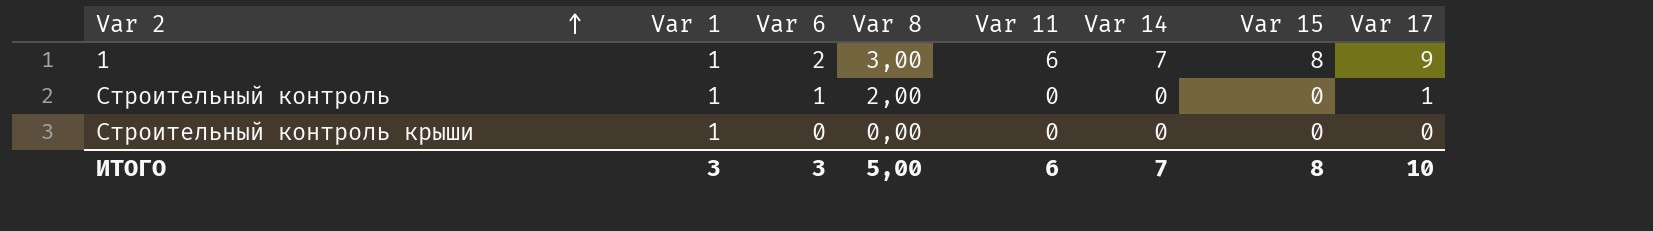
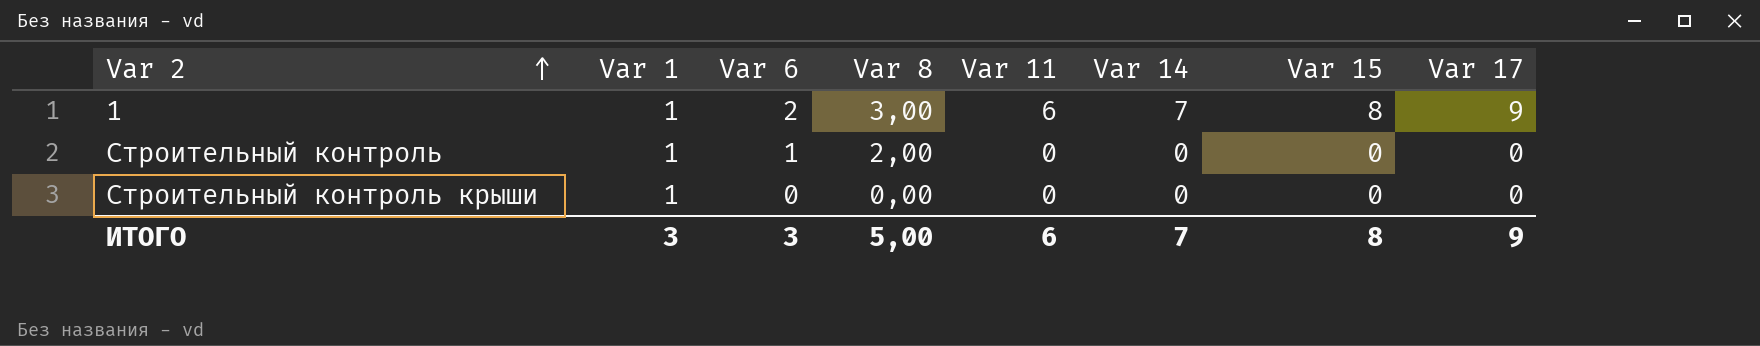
Строительный контроль | Var 17: 1 -> 0
ИТОГО | Var 17: 10 -> 9

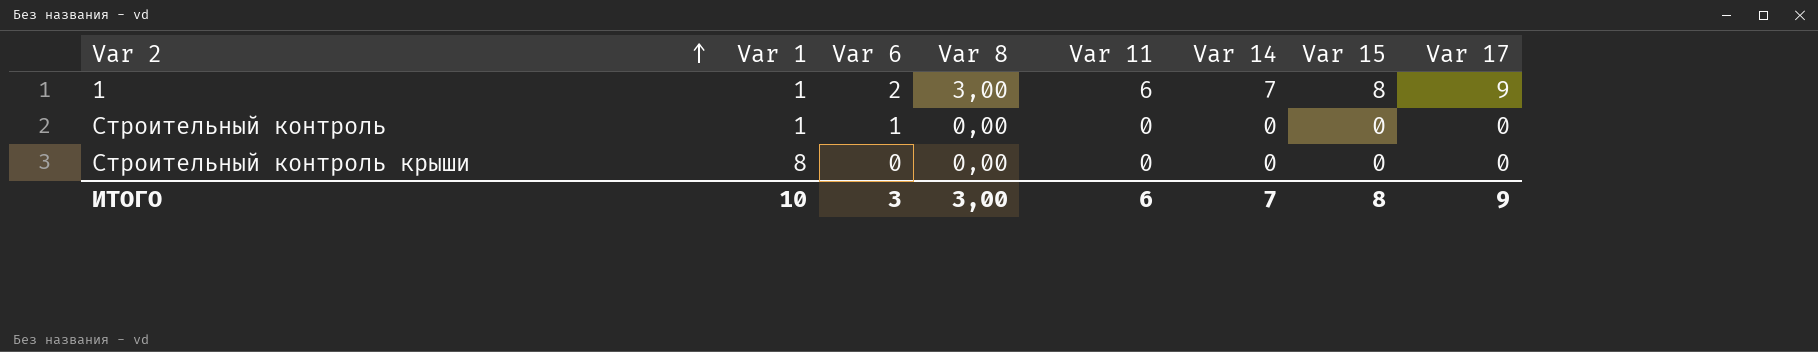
Строительный контроль | Var 8: 2,00 -> 0,00
Строительный контроль крыши | Var 1: 1 -> 8
ИТОГО | Var 1: 3 -> 10
ИТОГО | Var 8: 5,00 -> 3,00

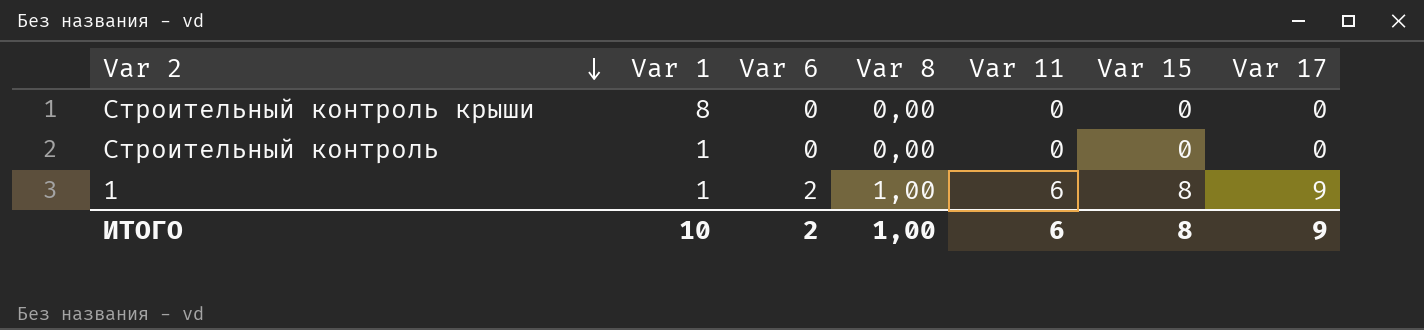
row order: Var 2 ascending -> Var 2 descending
column Var 14 | position: 6 -> none
Строительный контроль | Var 6: 1 -> 0
1 | Var 8: 3,00 -> 1,00
ИТОГО | Var 6: 3 -> 2
ИТОГО | Var 8: 3,00 -> 1,00

